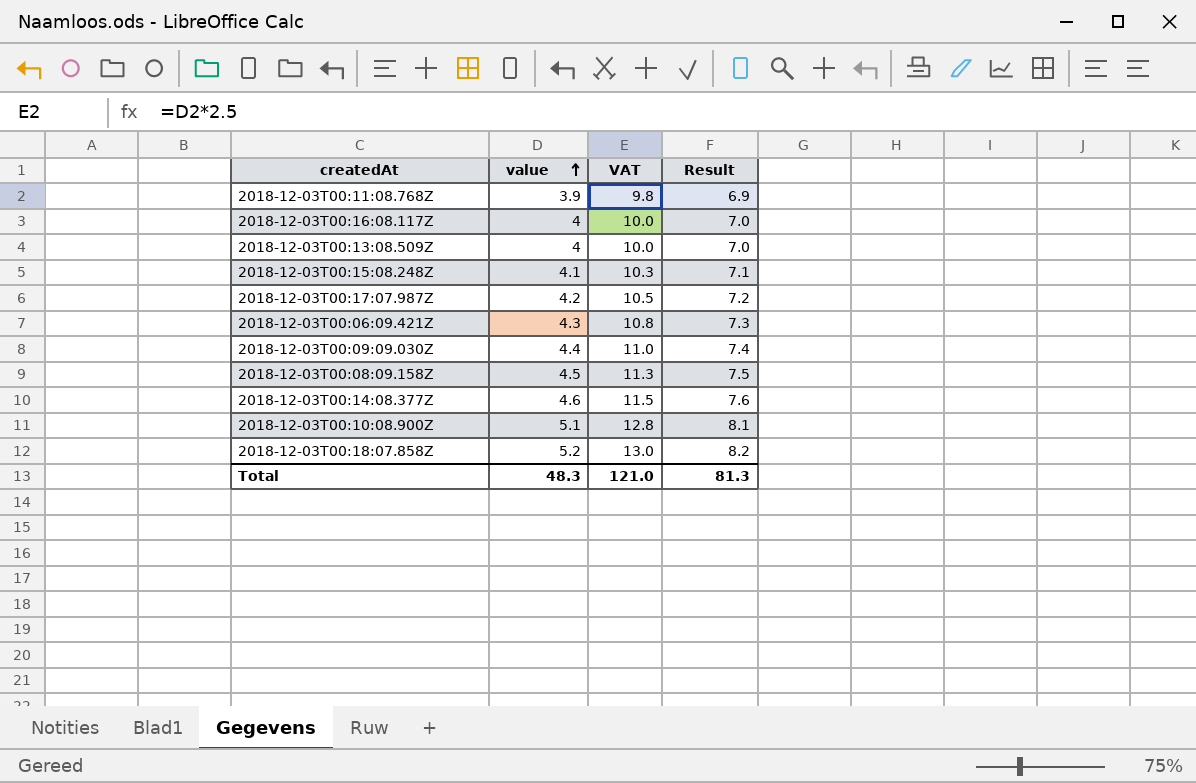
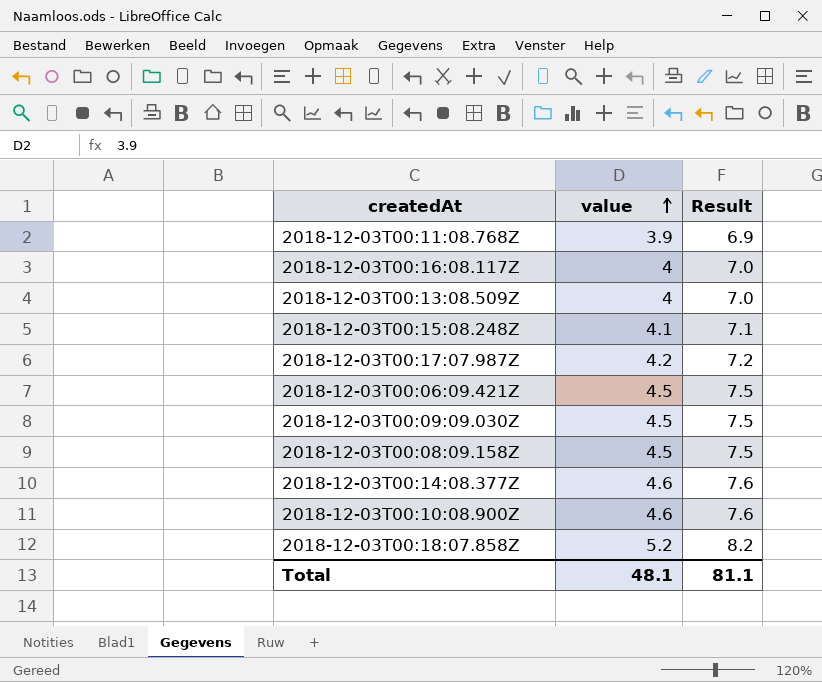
column VAT | formula: [value] * 2.5 -> none
2018-12-03T00:06:09.421Z | value: 4.3 -> 4.5
2018-12-03T00:06:09.421Z | Result: 7.3 -> 7.5
2018-12-03T00:09:09.030Z | value: 4.4 -> 4.5
2018-12-03T00:09:09.030Z | Result: 7.4 -> 7.5
2018-12-03T00:10:08.900Z | value: 5.1 -> 4.6
2018-12-03T00:10:08.900Z | Result: 8.1 -> 7.6
Total | value: 48.3 -> 48.1
Total | Result: 81.3 -> 81.1

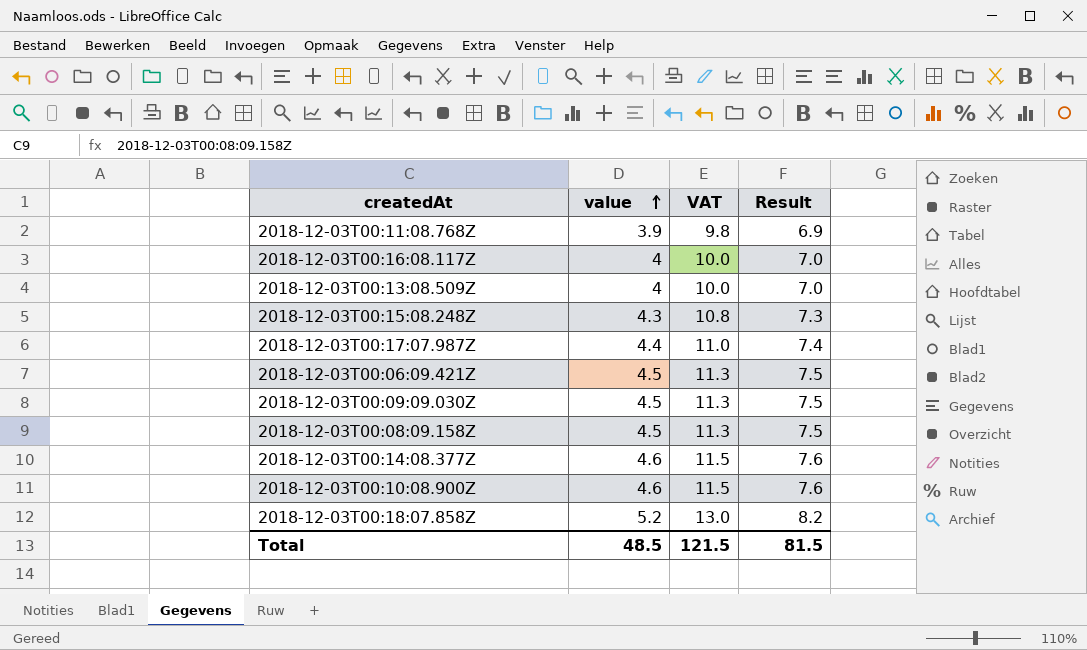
column VAT | formula: none -> [value] * 2.5
2018-12-03T00:15:08.248Z | value: 4.1 -> 4.3
2018-12-03T00:15:08.248Z | Result: 7.1 -> 7.3
2018-12-03T00:17:07.987Z | value: 4.2 -> 4.4
2018-12-03T00:17:07.987Z | Result: 7.2 -> 7.4
Total | value: 48.1 -> 48.5
Total | Result: 81.1 -> 81.5

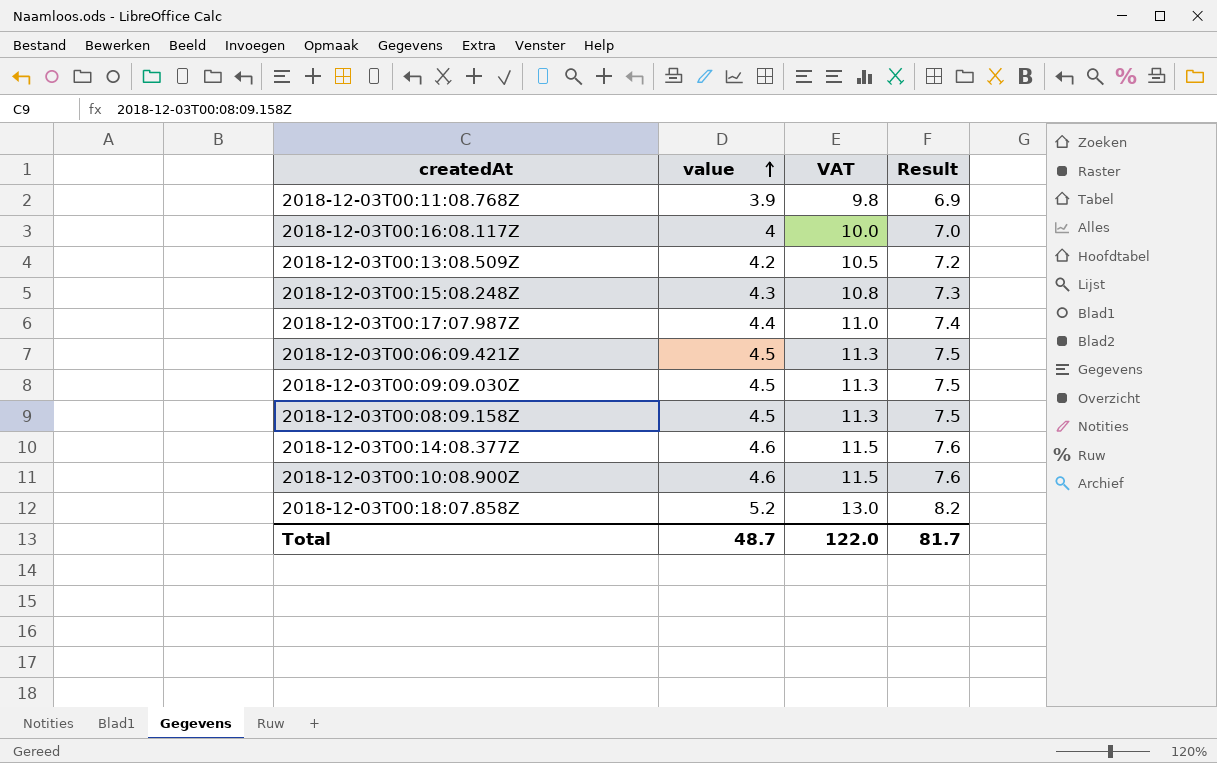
2018-12-03T00:13:08.509Z | value: 4 -> 4.2
2018-12-03T00:13:08.509Z | VAT: 10.0 -> 10.5
2018-12-03T00:13:08.509Z | Result: 7.0 -> 7.2
Total | value: 48.5 -> 48.7
Total | VAT: 121.5 -> 122.0
Total | Result: 81.5 -> 81.7

